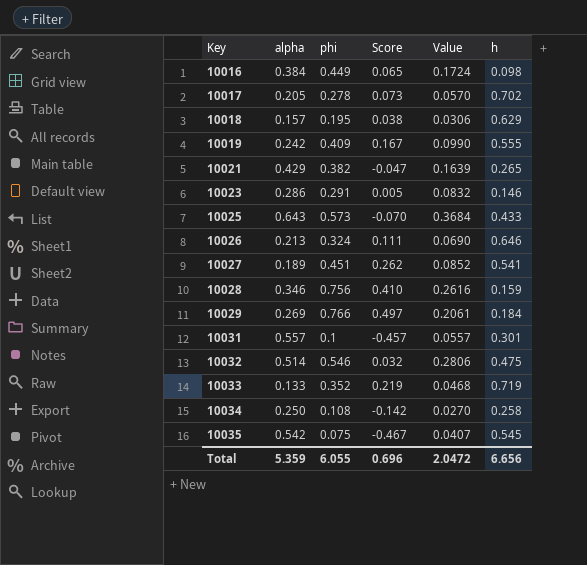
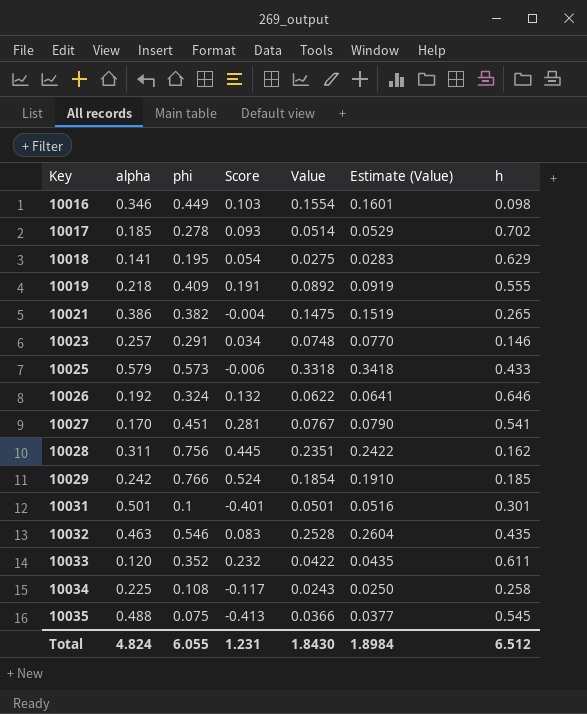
column Estimate (Value) | formula: none -> [Value] * 1.03
10016 | alpha: 0.384 -> 0.346
10016 | Score: 0.065 -> 0.103
10016 | Value: 0.1724 -> 0.1554
10017 | alpha: 0.205 -> 0.185
10017 | Score: 0.073 -> 0.093
10017 | Value: 0.0570 -> 0.0514
10018 | alpha: 0.157 -> 0.141
10018 | Score: 0.038 -> 0.054
10018 | Value: 0.0306 -> 0.0275
10019 | alpha: 0.242 -> 0.218
10019 | Score: 0.167 -> 0.191
10019 | Value: 0.0990 -> 0.0892
10021 | alpha: 0.429 -> 0.386
10021 | Score: -0.047 -> -0.004
10021 | Value: 0.1639 -> 0.1475
10023 | alpha: 0.286 -> 0.257
10023 | Score: 0.005 -> 0.034
10023 | Value: 0.0832 -> 0.0748
10025 | alpha: 0.643 -> 0.579
10025 | Score: -0.070 -> -0.006
10025 | Value: 0.3684 -> 0.3318
10026 | alpha: 0.213 -> 0.192
10026 | Score: 0.111 -> 0.132
10026 | Value: 0.0690 -> 0.0622
10027 | alpha: 0.189 -> 0.170
10027 | Score: 0.262 -> 0.281
10027 | Value: 0.0852 -> 0.0767
10028 | alpha: 0.346 -> 0.311
10028 | Score: 0.410 -> 0.445
10028 | Value: 0.2616 -> 0.2351
10028 | h: 0.159 -> 0.162
10029 | alpha: 0.269 -> 0.242
10029 | Score: 0.497 -> 0.524
10029 | Value: 0.2061 -> 0.1854
10029 | h: 0.184 -> 0.185
10031 | alpha: 0.557 -> 0.501
10031 | Score: -0.457 -> -0.401
10031 | Value: 0.0557 -> 0.0501
10032 | alpha: 0.514 -> 0.463
10032 | Score: 0.032 -> 0.083
10032 | Value: 0.2806 -> 0.2528
10032 | h: 0.475 -> 0.435
10033 | alpha: 0.133 -> 0.120
10033 | Score: 0.219 -> 0.232
10033 | Value: 0.0468 -> 0.0422
10033 | h: 0.719 -> 0.611
10034 | alpha: 0.250 -> 0.225
10034 | Score: -0.142 -> -0.117
10034 | Value: 0.0270 -> 0.0243
10035 | alpha: 0.542 -> 0.488
10035 | Score: -0.467 -> -0.413
10035 | Value: 0.0407 -> 0.0366
Total | alpha: 5.359 -> 4.824
Total | Score: 0.696 -> 1.231
Total | Value: 2.0472 -> 1.8430
Total | h: 6.656 -> 6.512

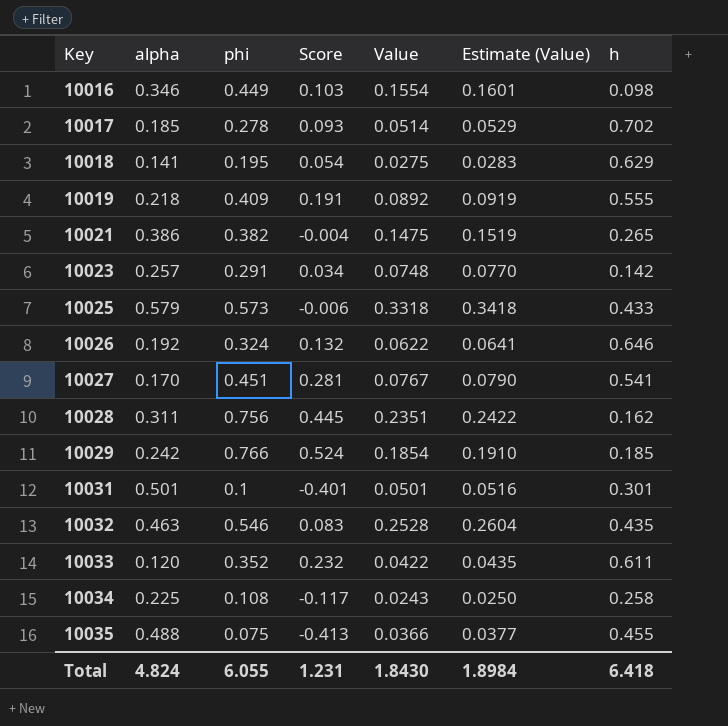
10023 | h: 0.146 -> 0.142
10035 | h: 0.545 -> 0.455
Total | h: 6.512 -> 6.418

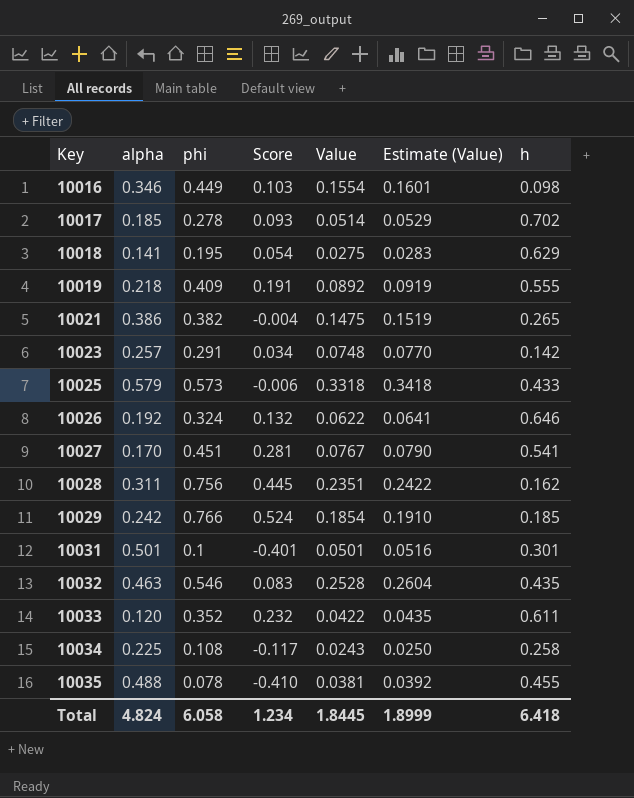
10035 | phi: 0.075 -> 0.078
10035 | Score: -0.413 -> -0.410
10035 | Value: 0.0366 -> 0.0381
10035 | Estimate (Value): 0.0377 -> 0.0392
Total | phi: 6.055 -> 6.058
Total | Score: 1.231 -> 1.234
Total | Value: 1.8430 -> 1.8445
Total | Estimate (Value): 1.8984 -> 1.8999

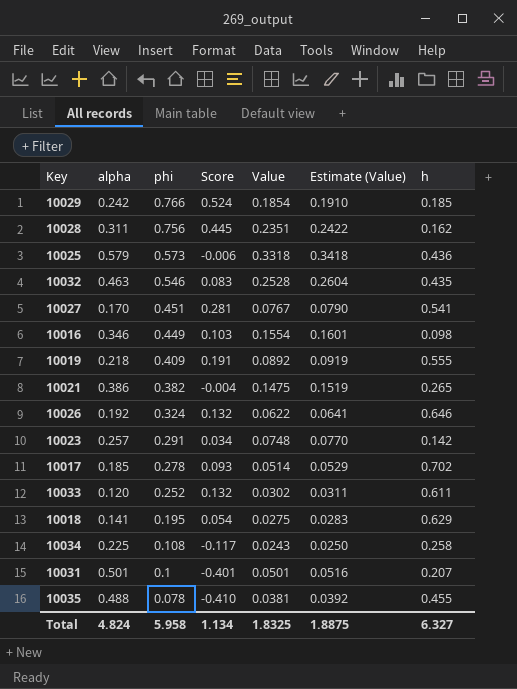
row order: Key ascending -> phi descending
10025 | h: 0.433 -> 0.436
10033 | phi: 0.352 -> 0.252
10033 | Score: 0.232 -> 0.132
10033 | Value: 0.0422 -> 0.0302
10033 | Estimate (Value): 0.0435 -> 0.0311
10031 | h: 0.301 -> 0.207
Total | phi: 6.058 -> 5.958
Total | Score: 1.234 -> 1.134
Total | Value: 1.8445 -> 1.8325
Total | Estimate (Value): 1.8999 -> 1.8875
Total | h: 6.418 -> 6.327

